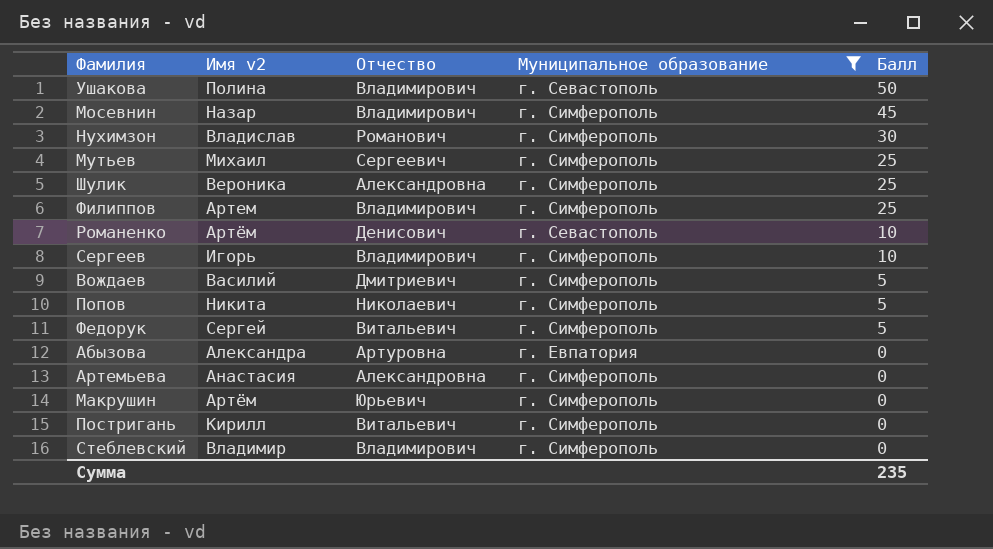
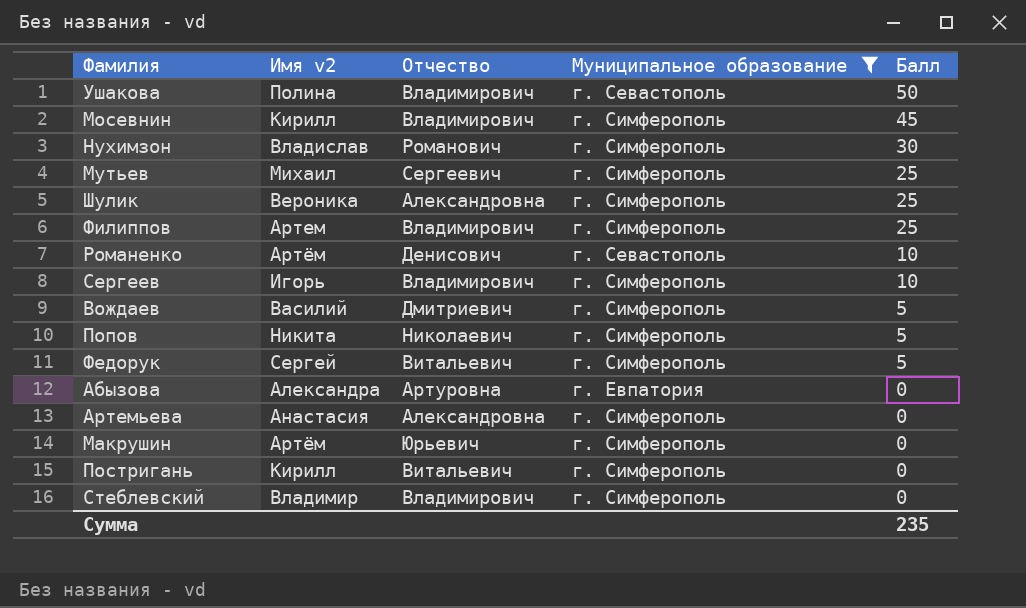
Мосевнин | Имя v2: Назар -> Кирилл

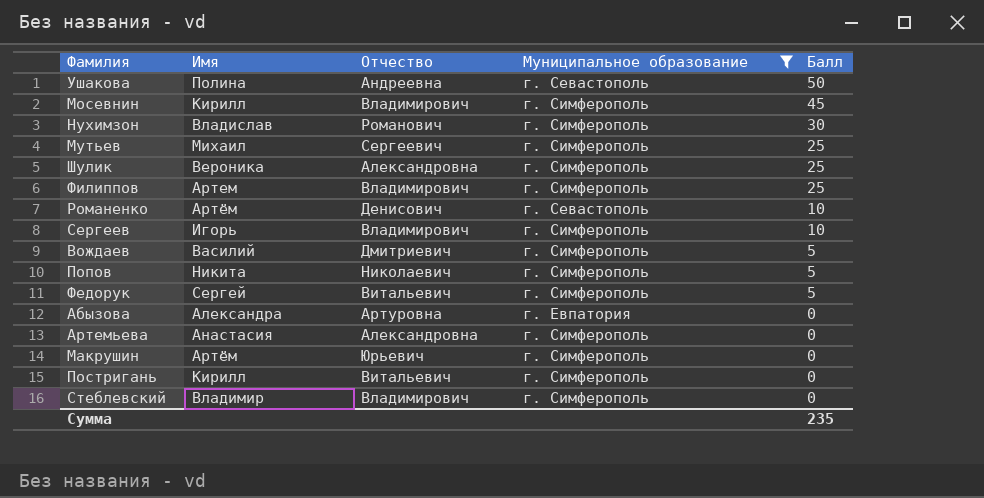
column name: Имя v2 -> Имя
Ушакова | Отчество: Владимирович -> Андреевна

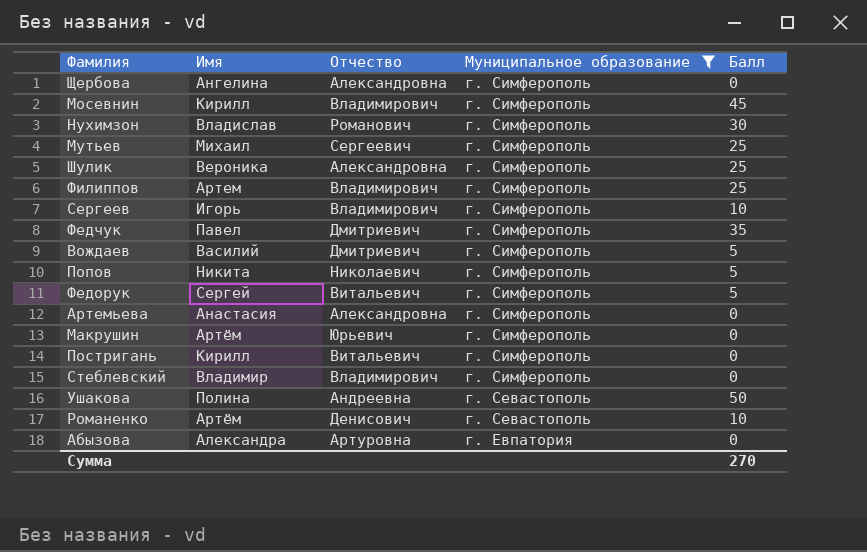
row order: Балл descending -> Муниципальное образование descending
row Щербова: none -> Ангелина | Александровна | г. Симферополь | 0
row Федчук: none -> Павел | Дмитриевич | г. Симферополь | 35
Сумма | Балл: 235 -> 270

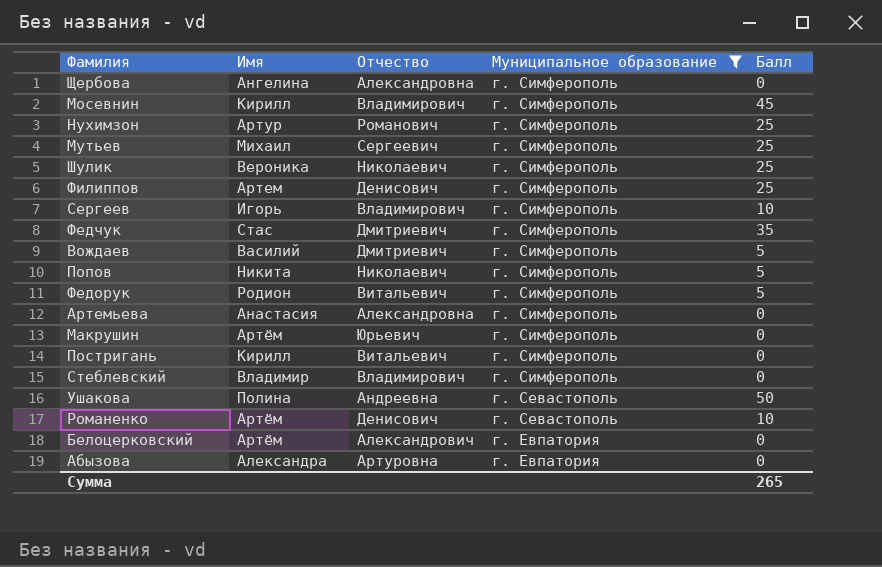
Нухимзон | Имя: Владислав -> Артур
Нухимзон | Балл: 30 -> 25
Шулик | Отчество: Александровна -> Николаевич
Филиппов | Отчество: Владимирович -> Денисович
Федчук | Имя: Павел -> Стас
Федорук | Имя: Сергей -> Родион
row Белоцерковский: none -> Артём | Александрович | г. Евпатория | 0
Сумма | Балл: 270 -> 265

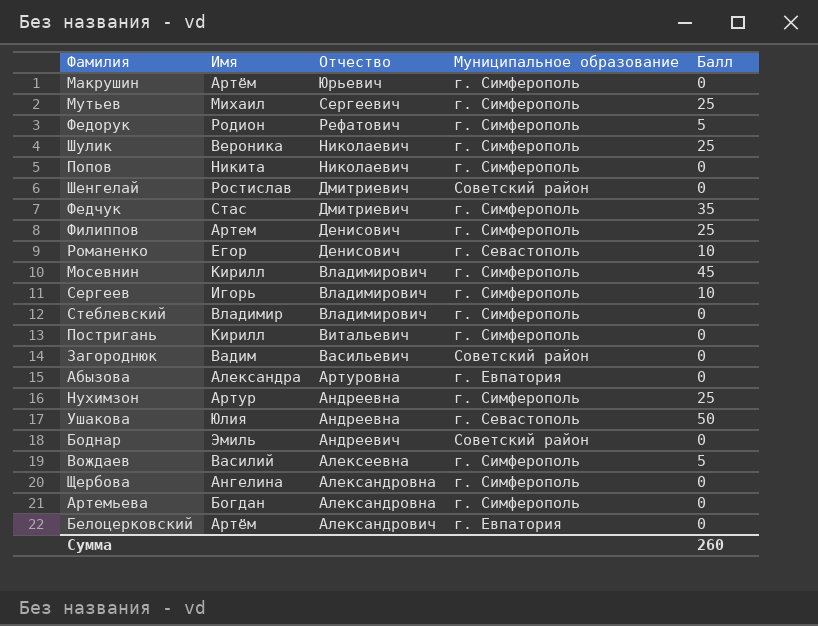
filter: Муниципальное образование != Советский район -> none
row order: Муниципальное образование descending -> Отчество descending
Федорук | Отчество: Витальевич -> Рефатович
Попов | Балл: 5 -> 0
Романенко | Имя: Артём -> Егор
Нухимзон | Отчество: Романович -> Андреевна
Ушакова | Имя: Полина -> Юлия
Вождаев | Отчество: Дмитриевич -> Алексеевна
Артемьева | Имя: Анастасия -> Богдан
Сумма | Балл: 265 -> 260

